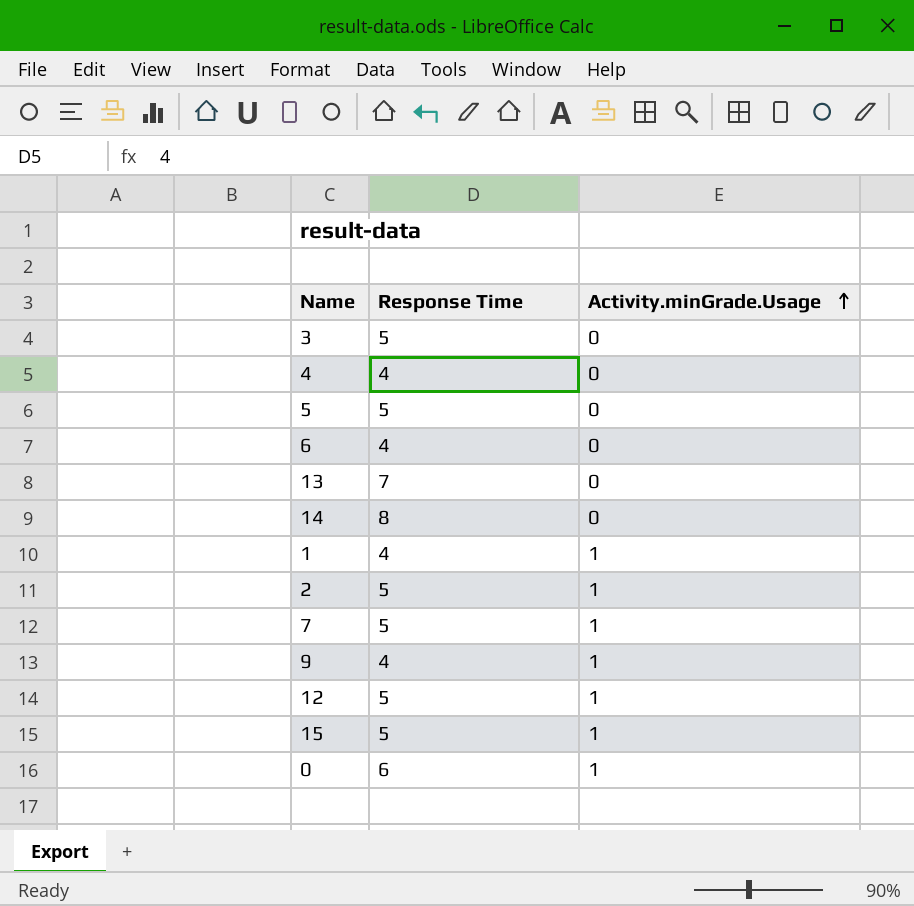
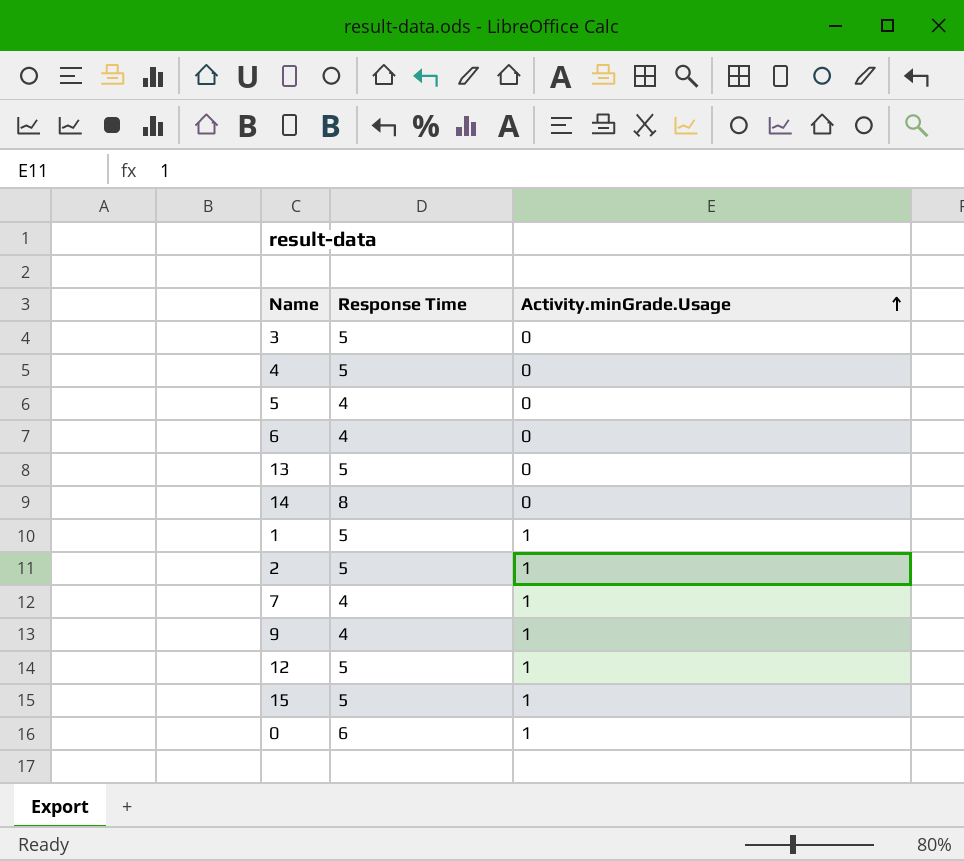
4 | Response Time: 4 -> 5
5 | Response Time: 5 -> 4
13 | Response Time: 7 -> 5
1 | Response Time: 4 -> 5
7 | Response Time: 5 -> 4

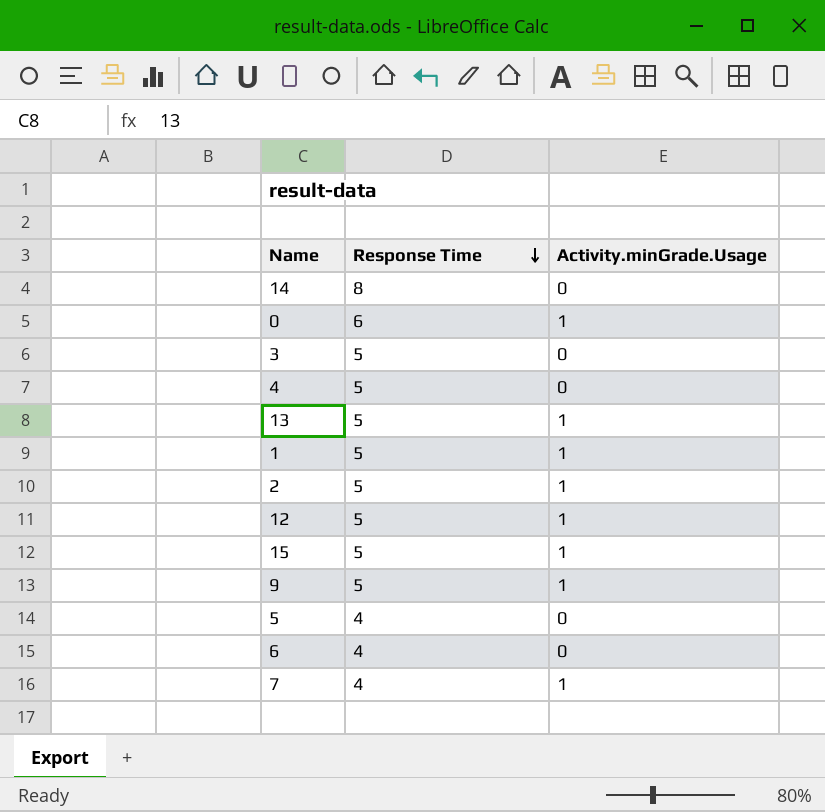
row order: Activity.minGrade.Usage ascending -> Response Time descending
13 | Activity.minGrade.Usage: 0 -> 1
9 | Response Time: 4 -> 5

